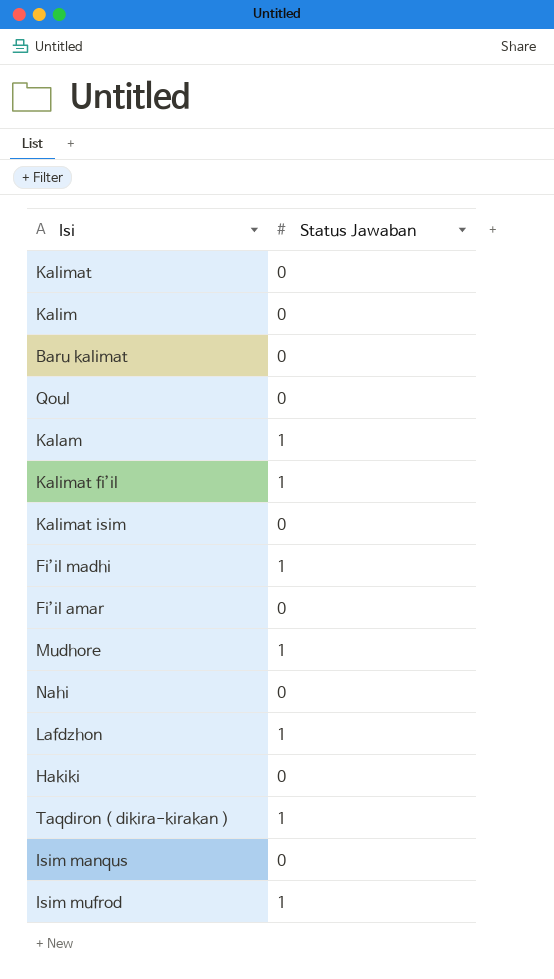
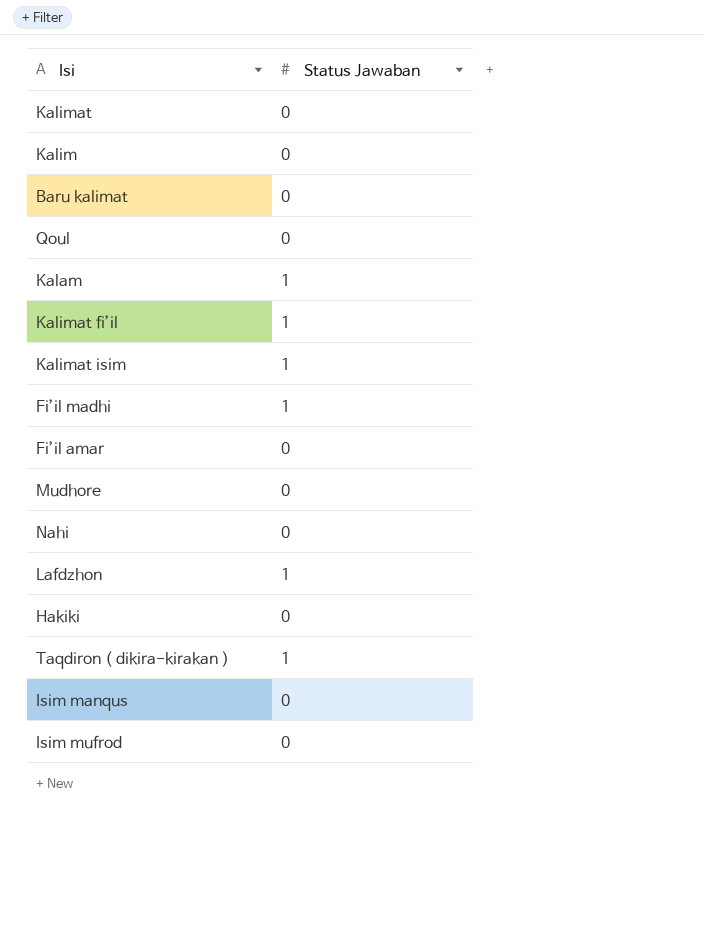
Kalimat isim | Status Jawaban: 0 -> 1
Mudhore | Status Jawaban: 1 -> 0
Isim mufrod | Status Jawaban: 1 -> 0

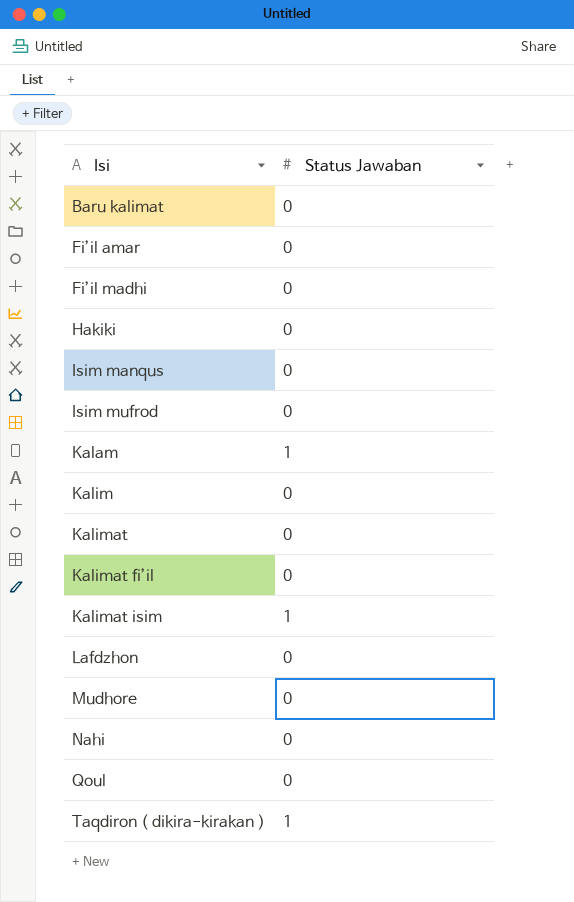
row order: none -> Isi ascending
Fi’il madhi | Status Jawaban: 1 -> 0
Kalimat fi’il | Status Jawaban: 1 -> 0
Lafdzhon | Status Jawaban: 1 -> 0

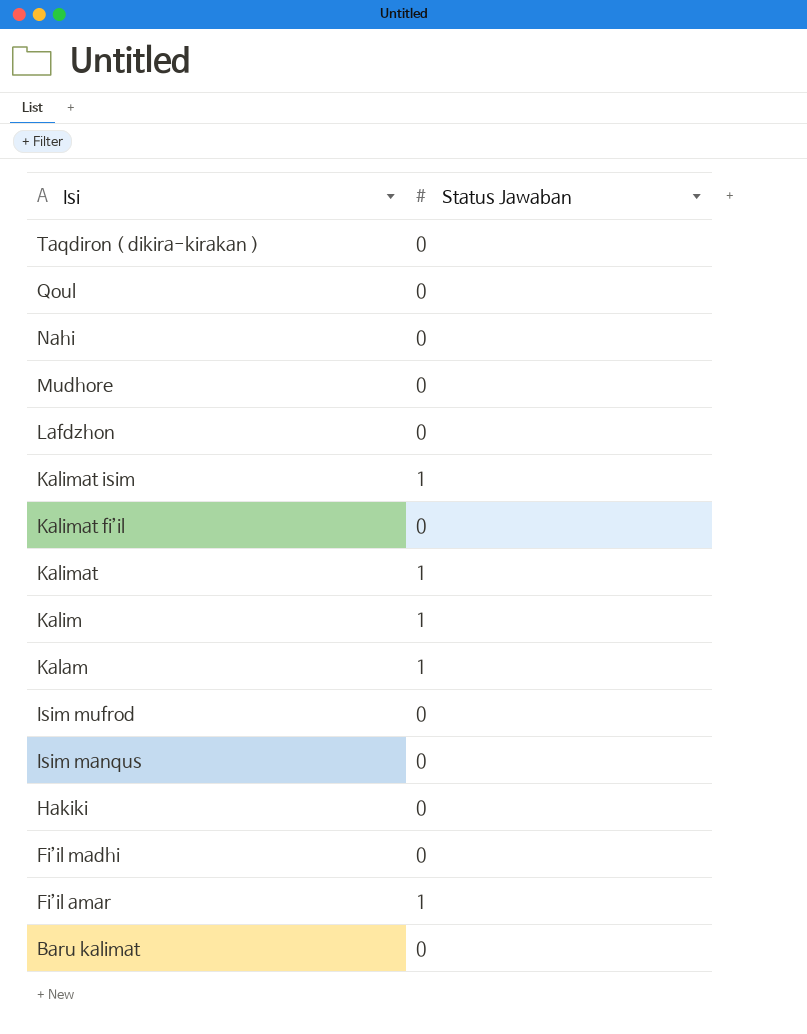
row order: Isi ascending -> Isi descending
Taqdiron ( dikira-kirakan ) | Status Jawaban: 1 -> 0
Kalimat | Status Jawaban: 0 -> 1
Kalim | Status Jawaban: 0 -> 1
Fi’il amar | Status Jawaban: 0 -> 1

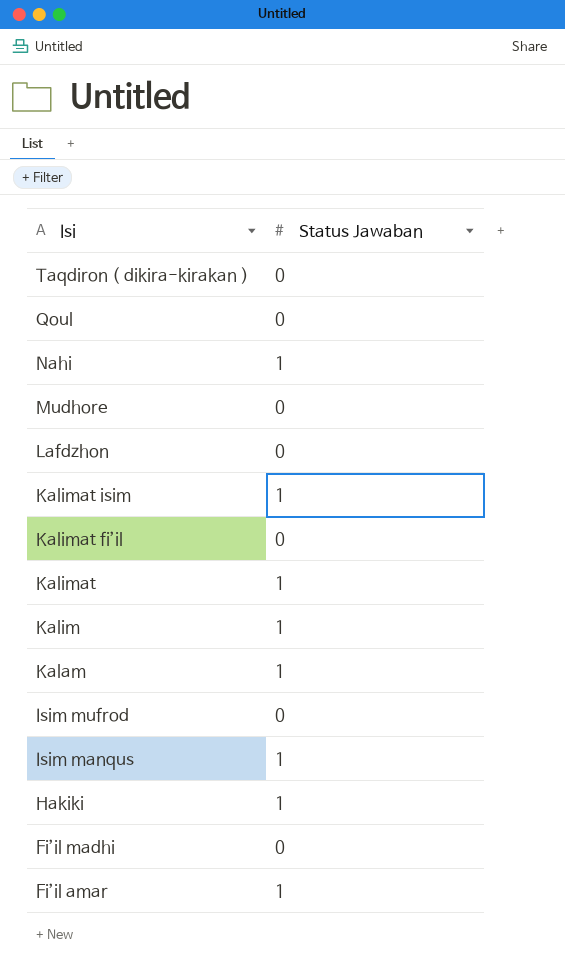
row Baru kalimat: 0 -> none
Nahi | Status Jawaban: 0 -> 1
Isim manqus | Status Jawaban: 0 -> 1
Hakiki | Status Jawaban: 0 -> 1

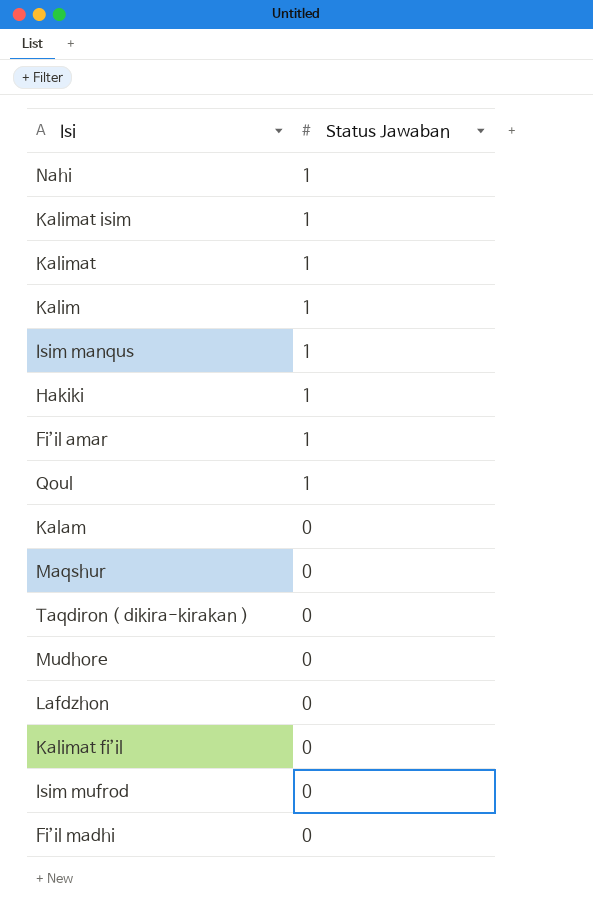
row order: Isi descending -> Status Jawaban descending
Qoul | Status Jawaban: 0 -> 1
Kalam | Status Jawaban: 1 -> 0
row Maqshur: none -> 0

